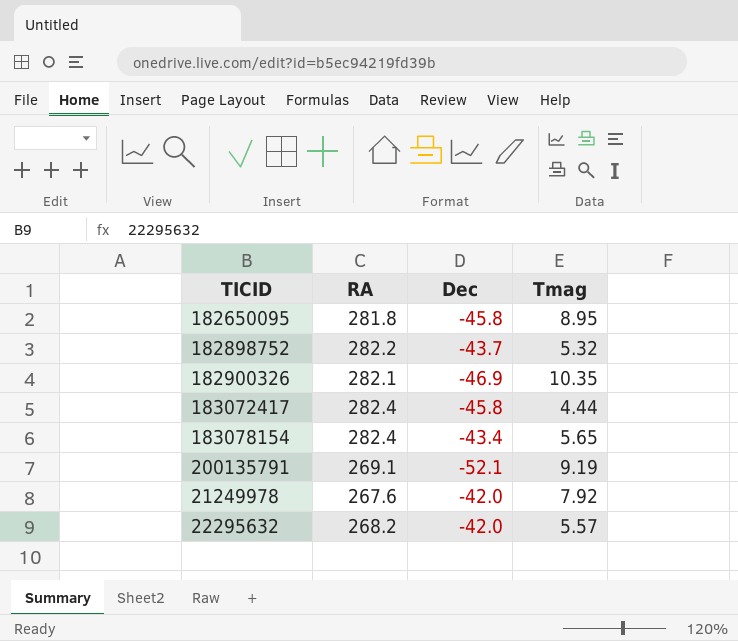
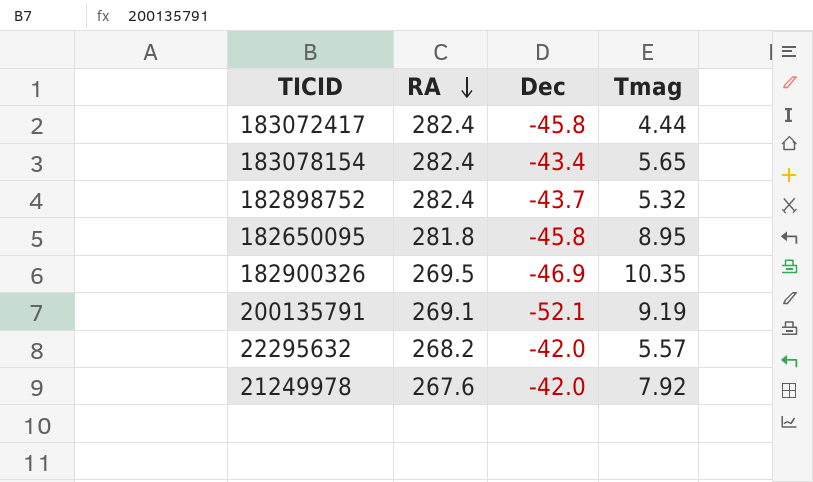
row order: none -> RA descending
182898752 | RA: 282.2 -> 282.4
182900326 | RA: 282.1 -> 269.5

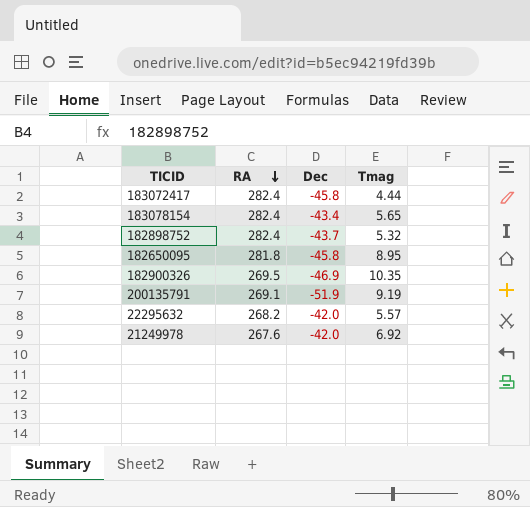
200135791 | Dec: -52.1 -> -51.9
21249978 | Tmag: 7.92 -> 6.92

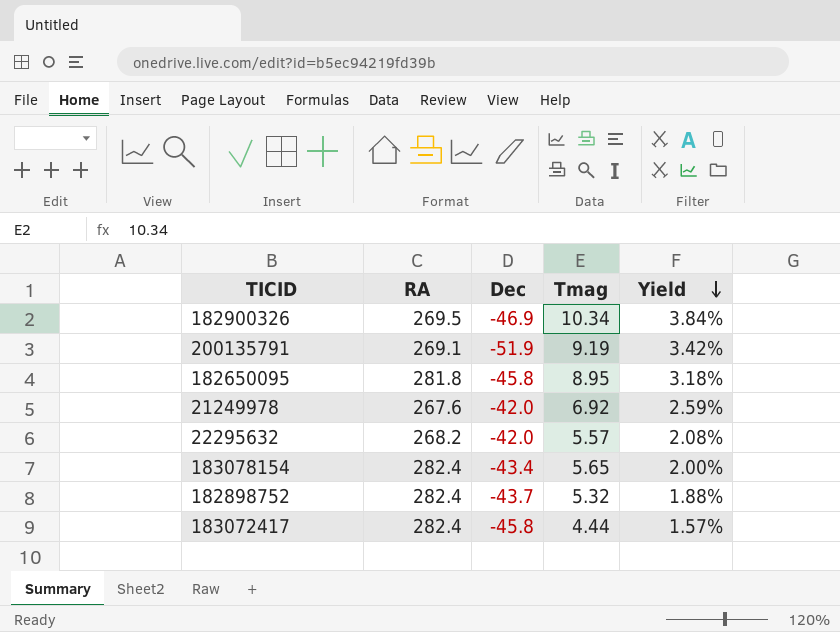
row order: RA descending -> Yield descending
column Yield | formula: none -> [Tmag] / [RA]
182900326 | Tmag: 10.35 -> 10.34

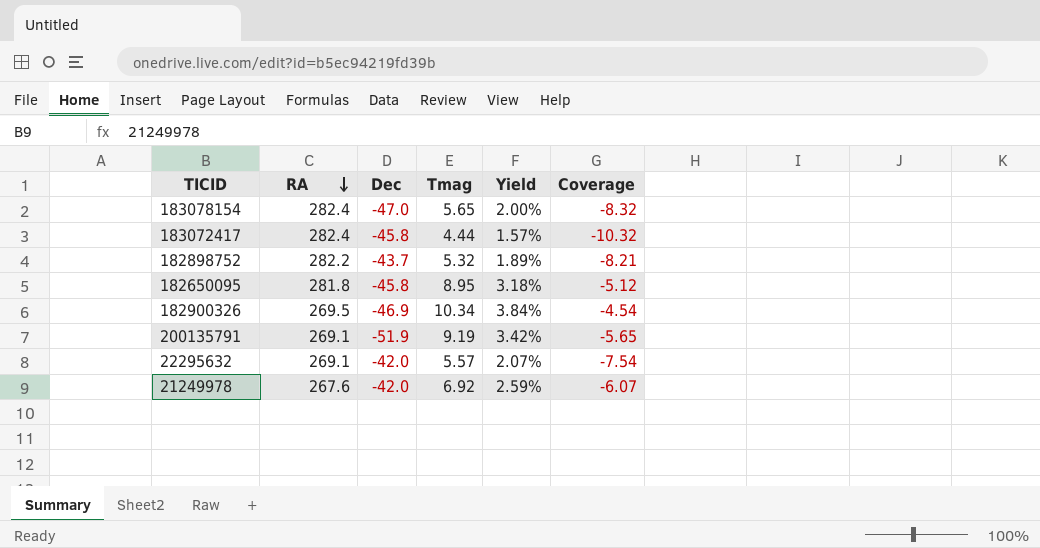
row order: Yield descending -> RA descending
column Coverage | formula: none -> [Dec] / [Tmag]
183078154 | Dec: -43.4 -> -47.0
182898752 | RA: 282.4 -> 282.2
182898752 | Yield: 1.88% -> 1.89%
22295632 | RA: 268.2 -> 269.1
22295632 | Yield: 2.08% -> 2.07%

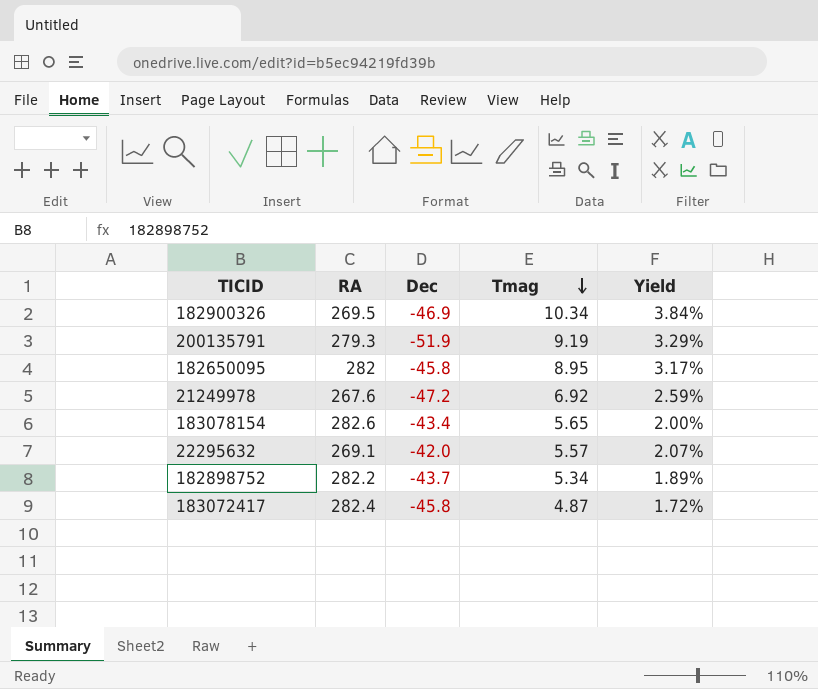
row order: RA descending -> Tmag descending
column Coverage | formula: [Dec] / [Tmag] -> none
200135791 | RA: 269.1 -> 279.3
200135791 | Yield: 3.42% -> 3.29%
182650095 | RA: 281.8 -> 282
182650095 | Yield: 3.18% -> 3.17%
21249978 | Dec: -42.0 -> -47.2
183078154 | RA: 282.4 -> 282.6
183078154 | Dec: -47.0 -> -43.4
182898752 | Tmag: 5.32 -> 5.34
183072417 | Tmag: 4.44 -> 4.87
183072417 | Yield: 1.57% -> 1.72%

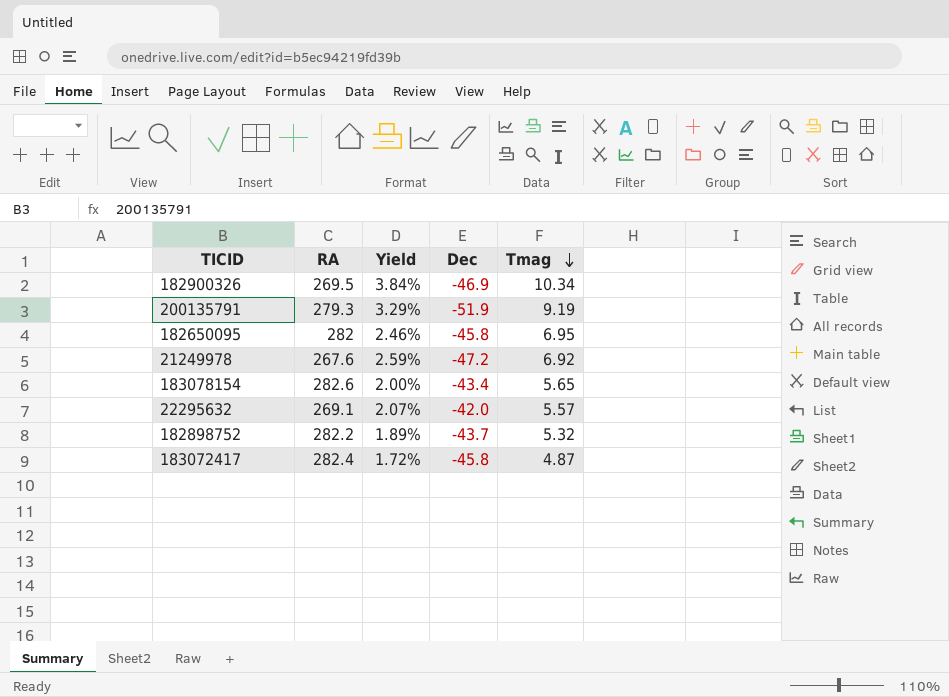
column Yield | position: 5 -> 3
182650095 | Yield: 3.17% -> 2.46%
182650095 | Tmag: 8.95 -> 6.95
182898752 | Tmag: 5.34 -> 5.32

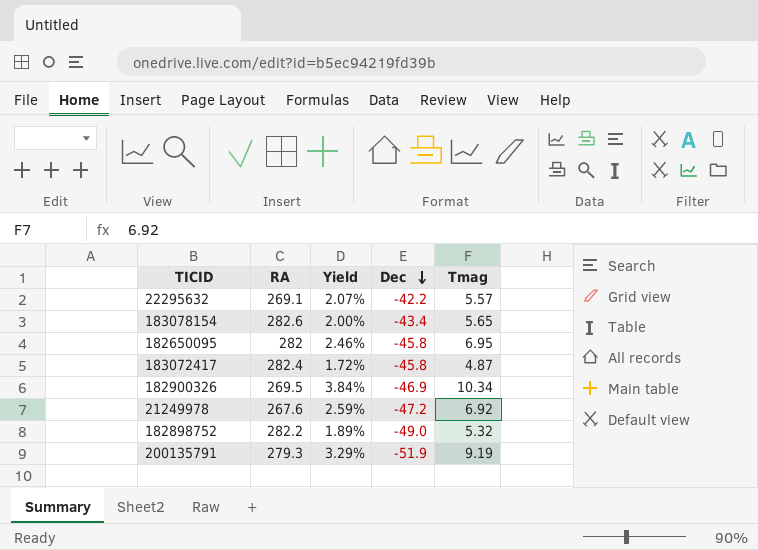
row order: Tmag descending -> Dec descending
22295632 | Dec: -42.0 -> -42.2
182898752 | Dec: -43.7 -> -49.0

